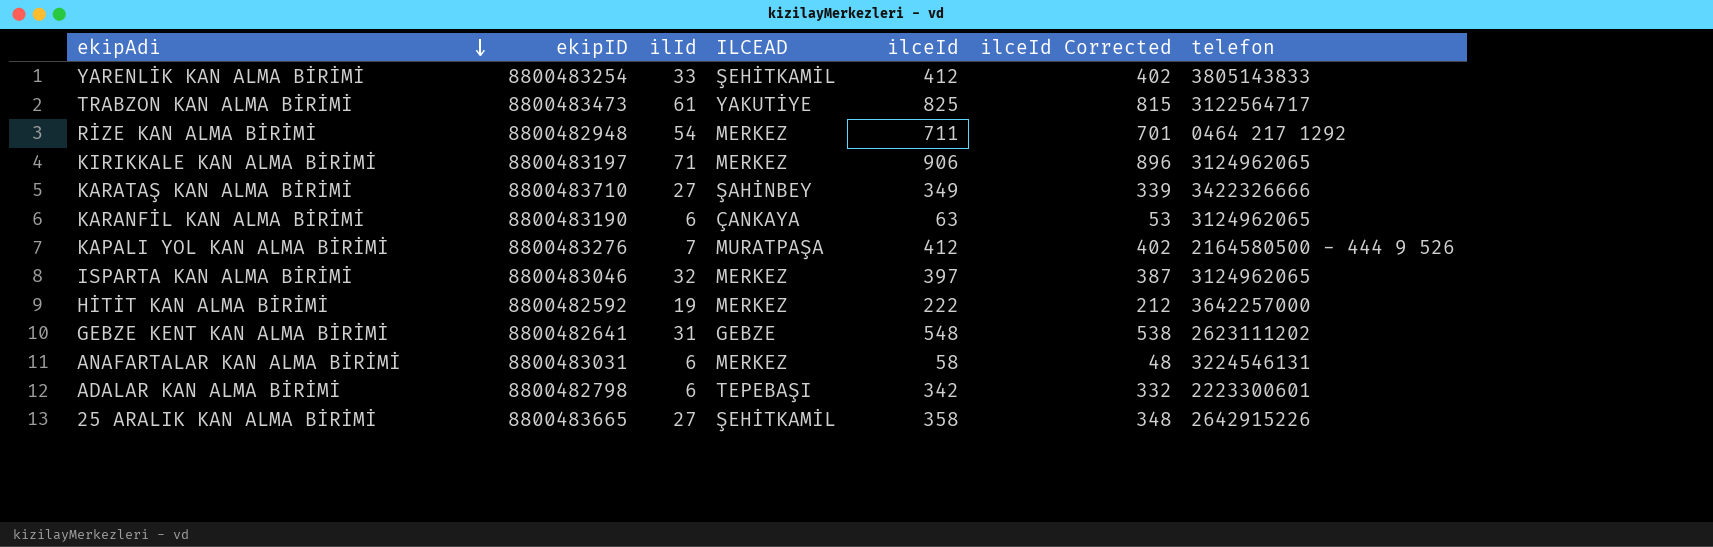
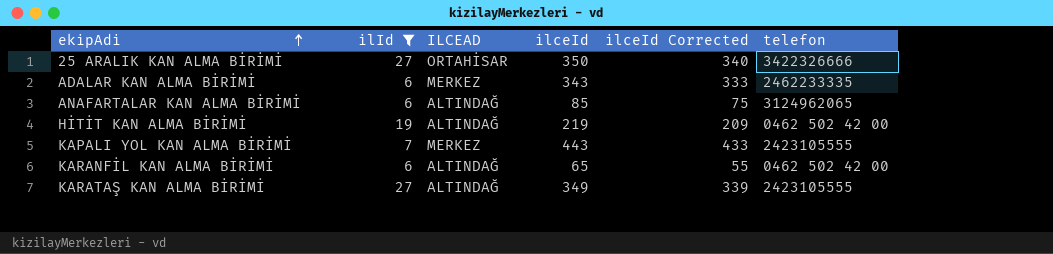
filter: none -> ilId <= 27
row order: ekipAdi descending -> ekipAdi ascending
column ekipID | position: 2 -> none
25 ARALIK KAN ALMA BİRİMİ | ILCEAD: ŞEHİTKAMİL -> ORTAHİSAR
25 ARALIK KAN ALMA BİRİMİ | ilceId: 358 -> 350
25 ARALIK KAN ALMA BİRİMİ | ilceId Corrected: 348 -> 340
25 ARALIK KAN ALMA BİRİMİ | telefon: 2642915226 -> 3422326666
ADALAR KAN ALMA BİRİMİ | ILCEAD: TEPEBAŞI -> MERKEZ
ADALAR KAN ALMA BİRİMİ | ilceId: 342 -> 343
ADALAR KAN ALMA BİRİMİ | ilceId Corrected: 332 -> 333
ADALAR KAN ALMA BİRİMİ | telefon: 2223300601 -> 2462233335
ANAFARTALAR KAN ALMA BİRİMİ | ILCEAD: MERKEZ -> ALTINDAĞ
ANAFARTALAR KAN ALMA BİRİMİ | ilceId: 58 -> 85
ANAFARTALAR KAN ALMA BİRİMİ | ilceId Corrected: 48 -> 75
ANAFARTALAR KAN ALMA BİRİMİ | telefon: 3224546131 -> 3124962065
HİTİT KAN ALMA BİRİMİ | ILCEAD: MERKEZ -> ALTINDAĞ
HİTİT KAN ALMA BİRİMİ | ilceId: 222 -> 219
HİTİT KAN ALMA BİRİMİ | ilceId Corrected: 212 -> 209
HİTİT KAN ALMA BİRİMİ | telefon: 3642257000 -> 0462 502 42 00
KAPALI YOL KAN ALMA BİRİMİ | ILCEAD: MURATPAŞA -> MERKEZ
KAPALI YOL KAN ALMA BİRİMİ | ilceId: 412 -> 443
KAPALI YOL KAN ALMA BİRİMİ | ilceId Corrected: 402 -> 433
KAPALI YOL KAN ALMA BİRİMİ | telefon: 2164580500 - 444 9 526 -> 2423105555
KARANFİL KAN ALMA BİRİMİ | ILCEAD: ÇANKAYA -> ALTINDAĞ
KARANFİL KAN ALMA BİRİMİ | ilceId: 63 -> 65
KARANFİL KAN ALMA BİRİMİ | ilceId Corrected: 53 -> 55
KARANFİL KAN ALMA BİRİMİ | telefon: 3124962065 -> 0462 502 42 00
KARATAŞ KAN ALMA BİRİMİ | ILCEAD: ŞAHİNBEY -> ALTINDAĞ
KARATAŞ KAN ALMA BİRİMİ | telefon: 3422326666 -> 2423105555

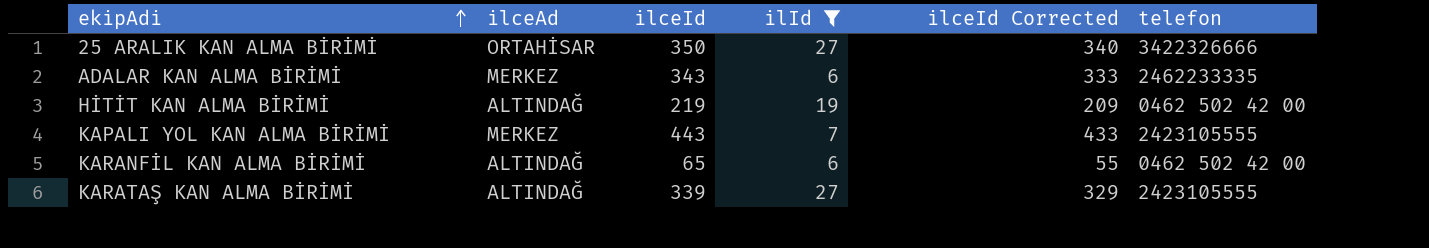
column name: ILCEAD -> ilceAd
column ilId | position: 2 -> 4
row ANAFARTALAR KAN ALMA BİRİMİ: 6 | ALTINDAĞ | 85 | 75 | 3124962065 -> none
KARATAŞ KAN ALMA BİRİMİ | ilceId: 349 -> 339
KARATAŞ KAN ALMA BİRİMİ | ilceId Corrected: 339 -> 329

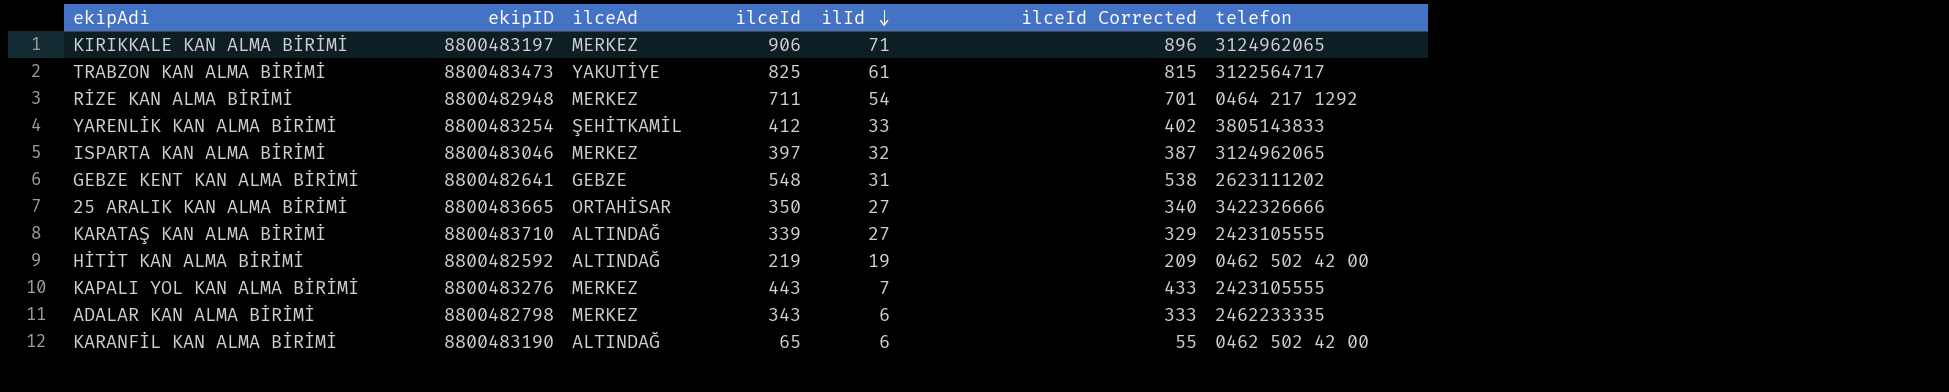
filter: ilId <= 27 -> none
row order: ekipAdi ascending -> ilId descending
column ekipID | position: none -> 2

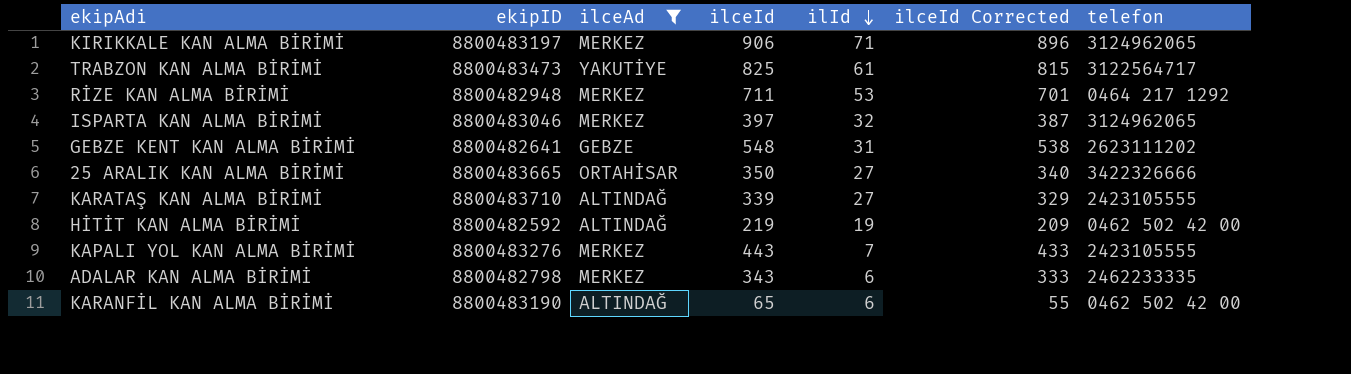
filter: none -> ilceAd != ŞEHİTKAMİL
RİZE KAN ALMA BİRİMİ | ilId: 54 -> 53

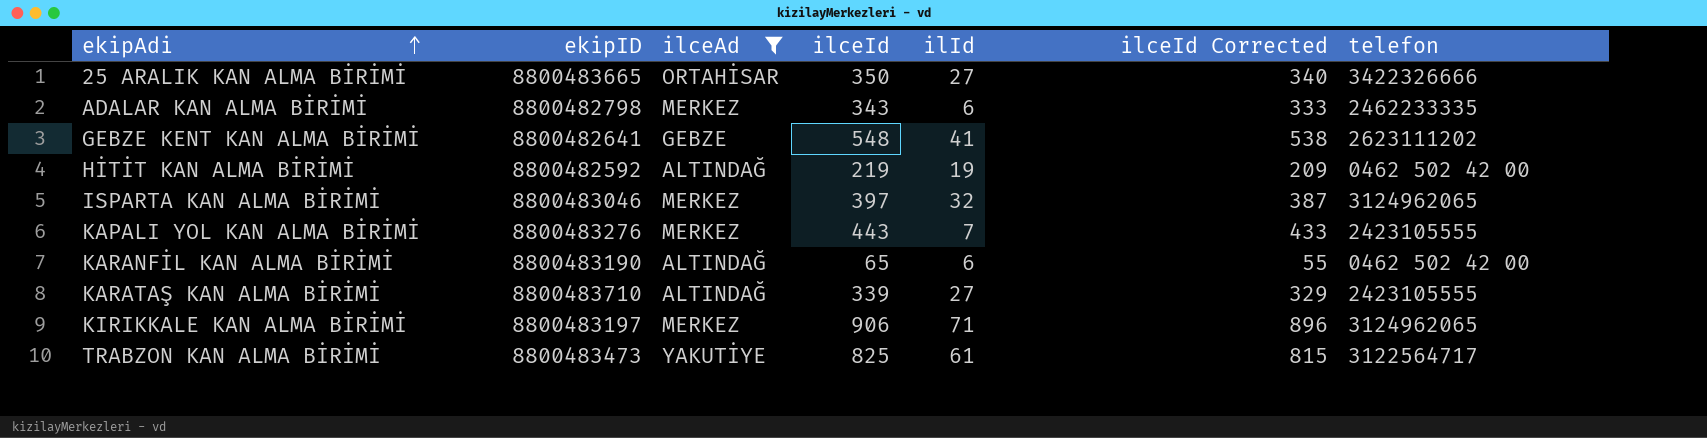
row order: ilId descending -> ekipAdi ascending
row RİZE KAN ALMA BİRİMİ: 8800482948 | MERKEZ | 711 | 53 | 701 | 0464 217 1292 -> none
GEBZE KENT KAN ALMA BİRİMİ | ilId: 31 -> 41

